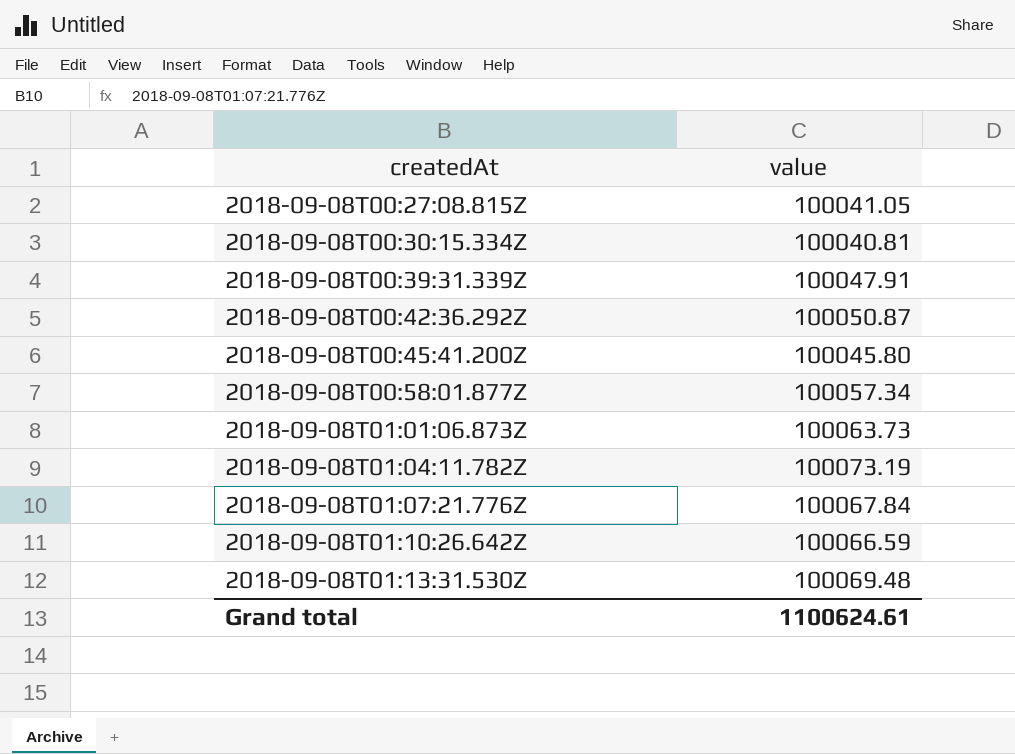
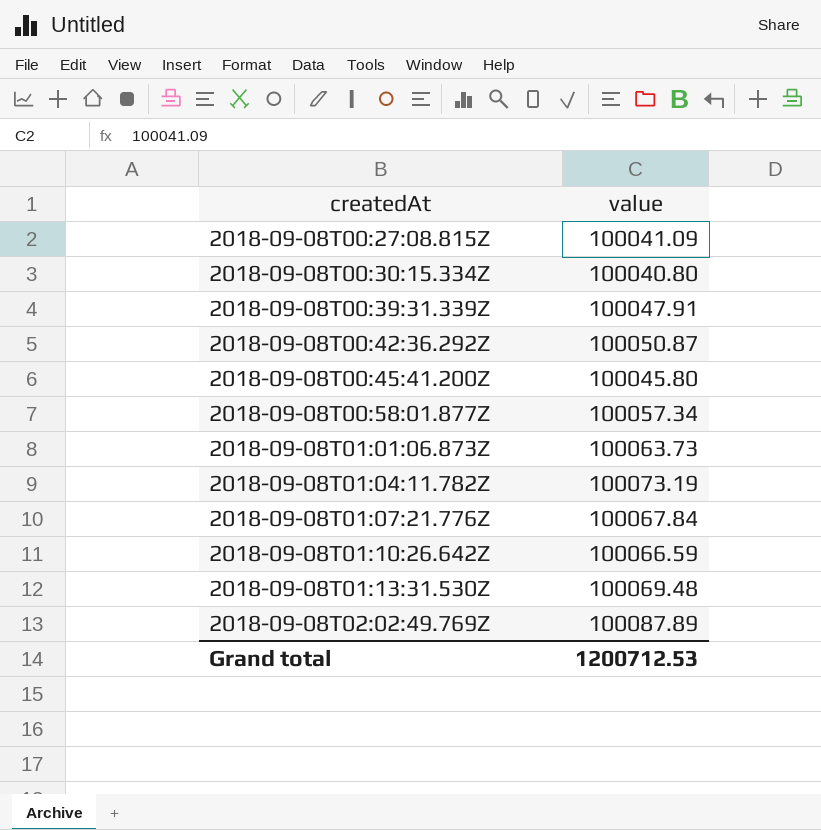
2018-09-08T00:27:08.815Z | value: 100041.05 -> 100041.09
2018-09-08T00:30:15.334Z | value: 100040.81 -> 100040.80
row 2018-09-08T02:02:49.769Z: none -> 100087.89
Grand total | value: 1100624.61 -> 1200712.53

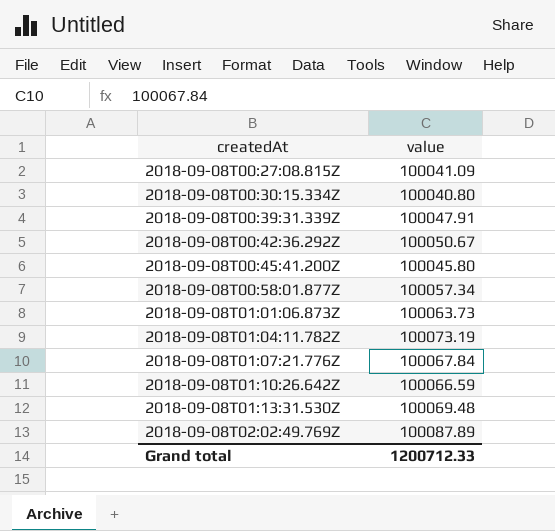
2018-09-08T00:42:36.292Z | value: 100050.87 -> 100050.67
Grand total | value: 1200712.53 -> 1200712.33

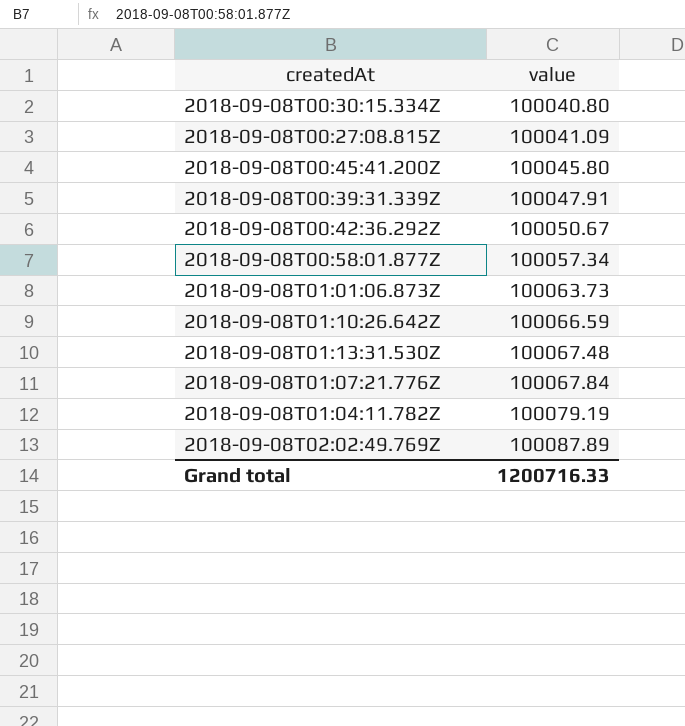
row order: createdAt ascending -> value ascending
2018-09-08T01:13:31.530Z | value: 100069.48 -> 100067.48
2018-09-08T01:04:11.782Z | value: 100073.19 -> 100079.19
Grand total | value: 1200712.33 -> 1200716.33

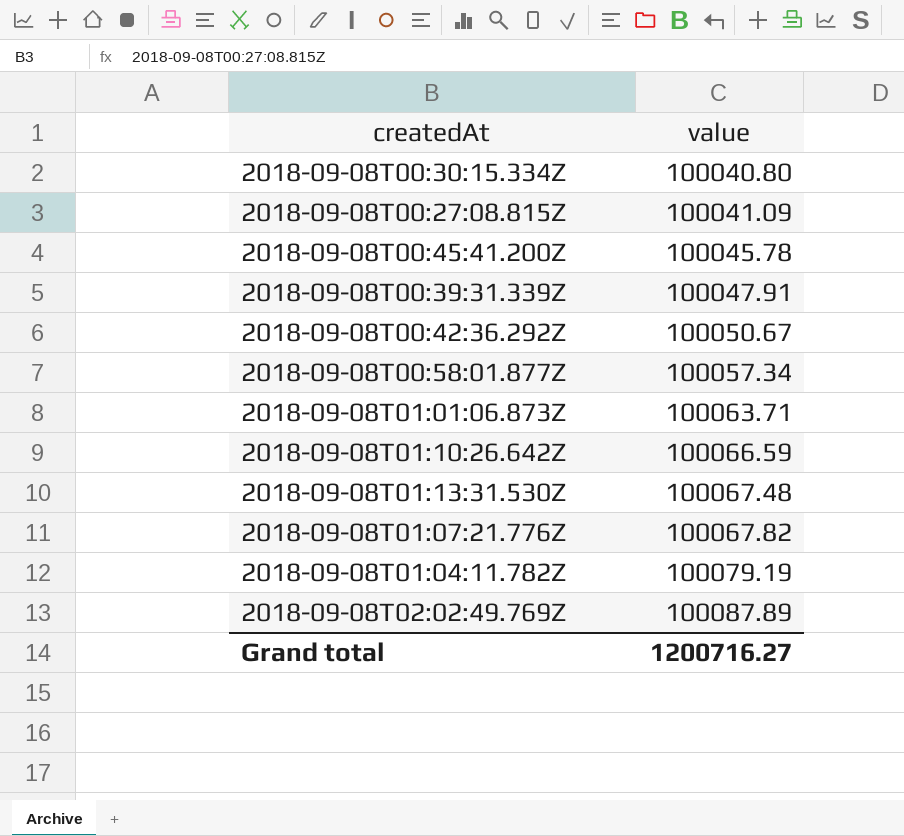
2018-09-08T00:45:41.200Z | value: 100045.80 -> 100045.78
2018-09-08T01:01:06.873Z | value: 100063.73 -> 100063.71
2018-09-08T01:07:21.776Z | value: 100067.84 -> 100067.82
Grand total | value: 1200716.33 -> 1200716.27

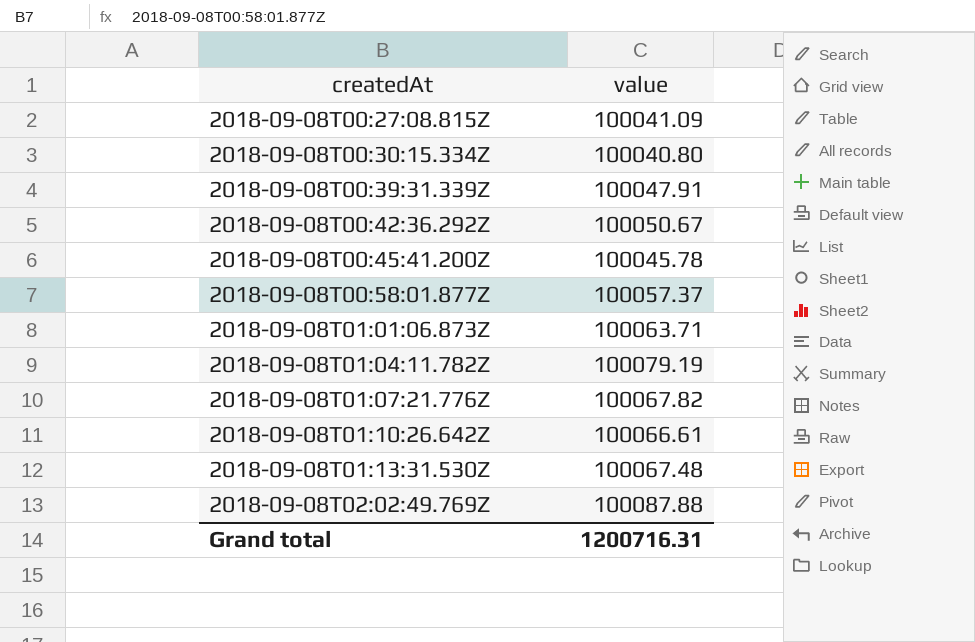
row order: value ascending -> createdAt ascending
2018-09-08T00:58:01.877Z | value: 100057.34 -> 100057.37
2018-09-08T01:10:26.642Z | value: 100066.59 -> 100066.61
2018-09-08T02:02:49.769Z | value: 100087.89 -> 100087.88
Grand total | value: 1200716.27 -> 1200716.31

